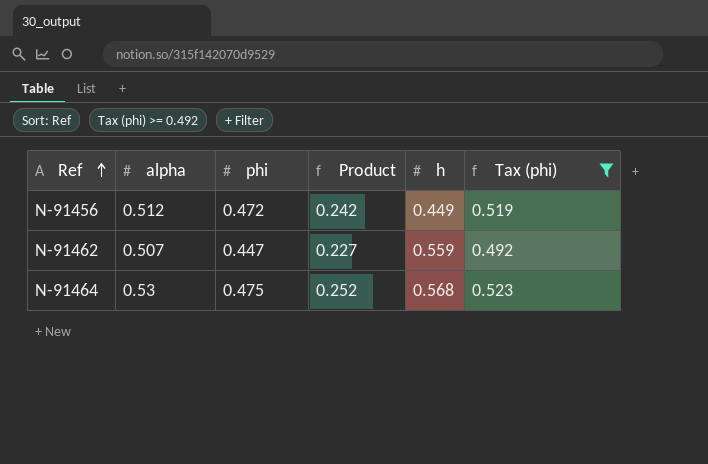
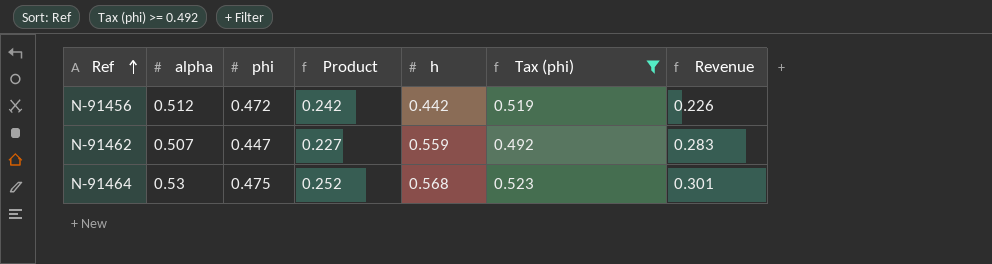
column Revenue | formula: none -> [alpha] * [h]
N-91456 | h: 0.449 -> 0.442

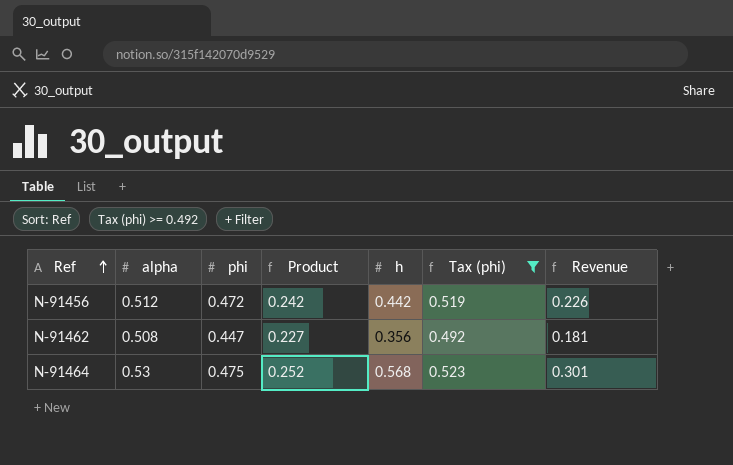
N-91462 | alpha: 0.507 -> 0.508
N-91462 | h: 0.559 -> 0.356
N-91462 | Revenue: 0.283 -> 0.181

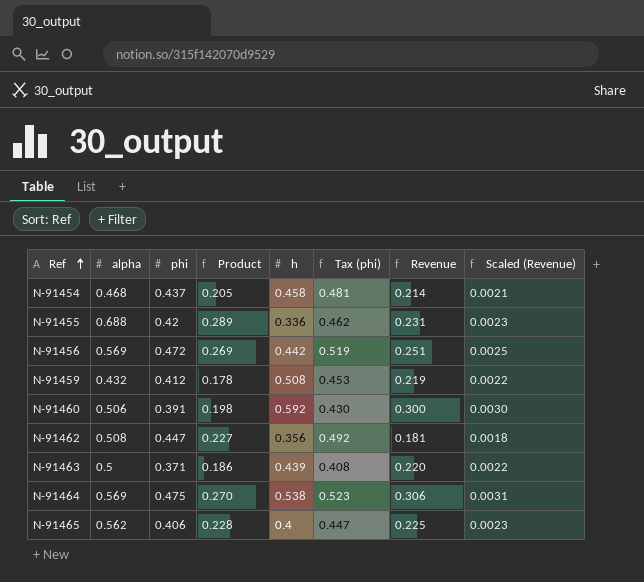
filter: Tax (phi) >= 0.492 -> none
column Scaled (Revenue) | formula: none -> [Revenue] * 0.01
N-91456 | alpha: 0.512 -> 0.569
N-91456 | Product: 0.242 -> 0.269
N-91456 | Revenue: 0.226 -> 0.251
N-91464 | alpha: 0.53 -> 0.569
N-91464 | Product: 0.252 -> 0.270
N-91464 | h: 0.568 -> 0.538
N-91464 | Revenue: 0.301 -> 0.306

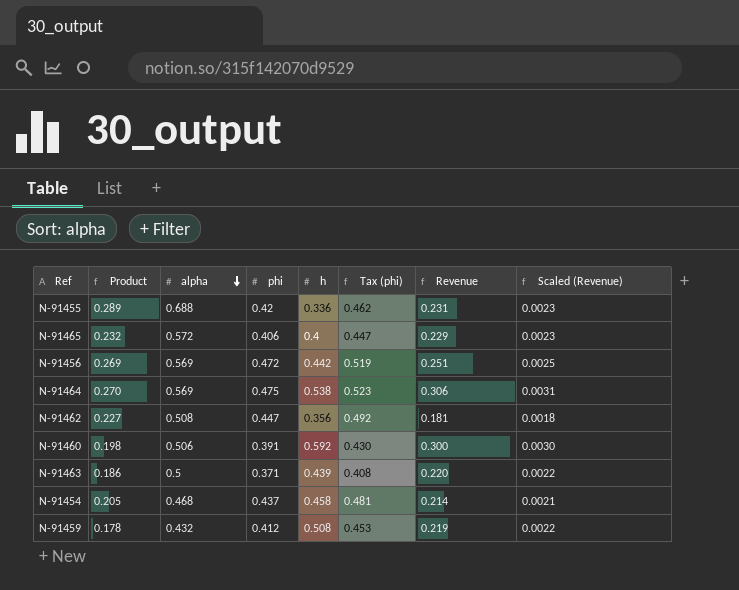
row order: Ref ascending -> alpha descending
column Product | position: 4 -> 2
N-91465 | Product: 0.228 -> 0.232
N-91465 | alpha: 0.562 -> 0.572
N-91465 | Revenue: 0.225 -> 0.229

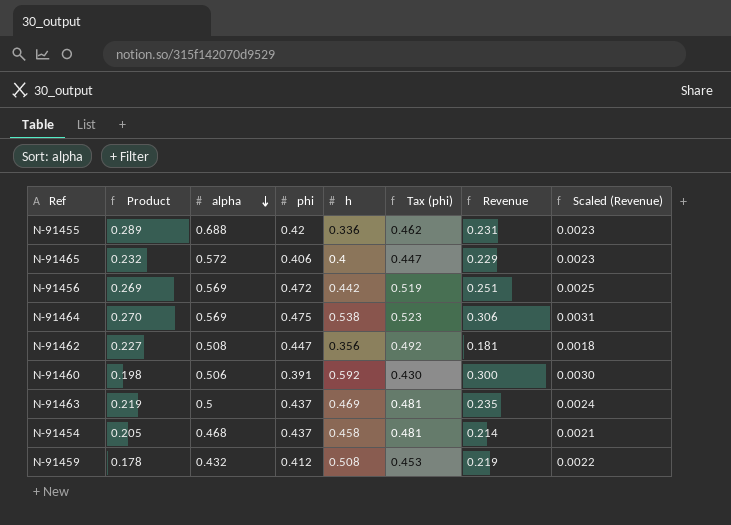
N-91463 | Product: 0.186 -> 0.219
N-91463 | phi: 0.371 -> 0.437
N-91463 | h: 0.439 -> 0.469
N-91463 | Tax (phi): 0.408 -> 0.481
N-91463 | Revenue: 0.220 -> 0.235
N-91463 | Scaled (Revenue): 0.0022 -> 0.0024

